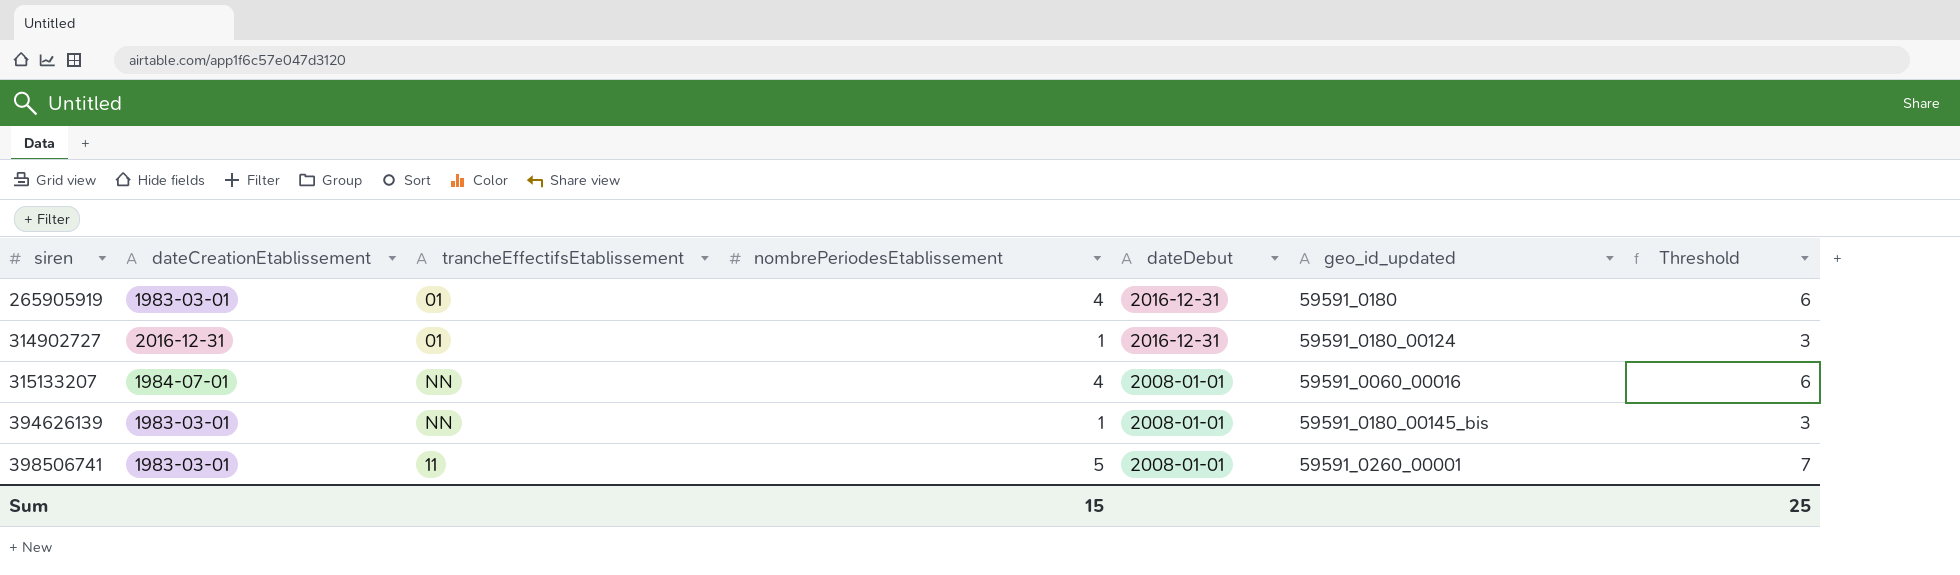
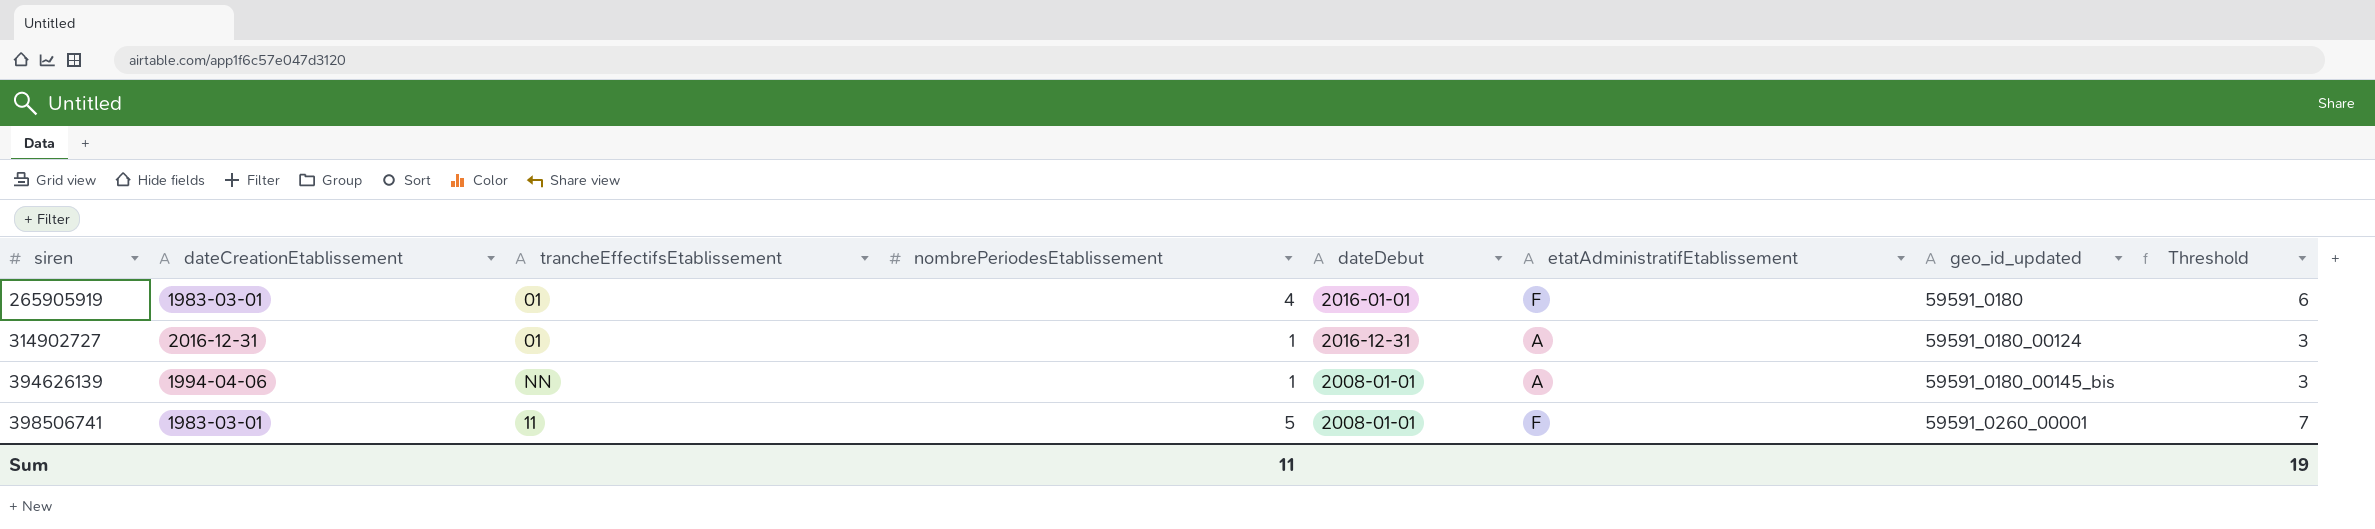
column etatAdministratifEtablissement | position: none -> 6
row 315133207: 1984-07-01 | NN | 4 | 2008-01-01 | 59591_0060_00016 | 6 -> none
265905919 | dateDebut: 2016-12-31 -> 2016-01-01
394626139 | dateCreationEtablissement: 1983-03-01 -> 1994-04-06
Sum | nombrePeriodesEtablissement: 15 -> 11
Sum | Threshold: 25 -> 19

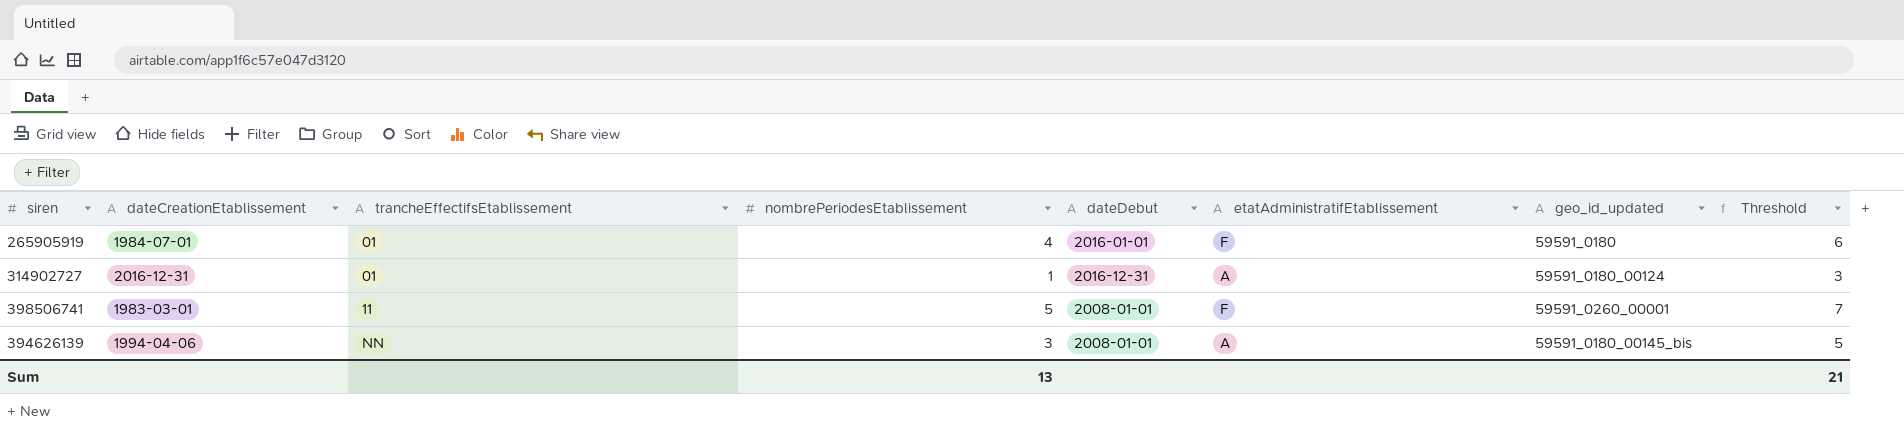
row order: siren ascending -> trancheEffectifsEtablissement ascending
265905919 | dateCreationEtablissement: 1983-03-01 -> 1984-07-01
394626139 | nombrePeriodesEtablissement: 1 -> 3
394626139 | Threshold: 3 -> 5
Sum | nombrePeriodesEtablissement: 11 -> 13
Sum | Threshold: 19 -> 21

